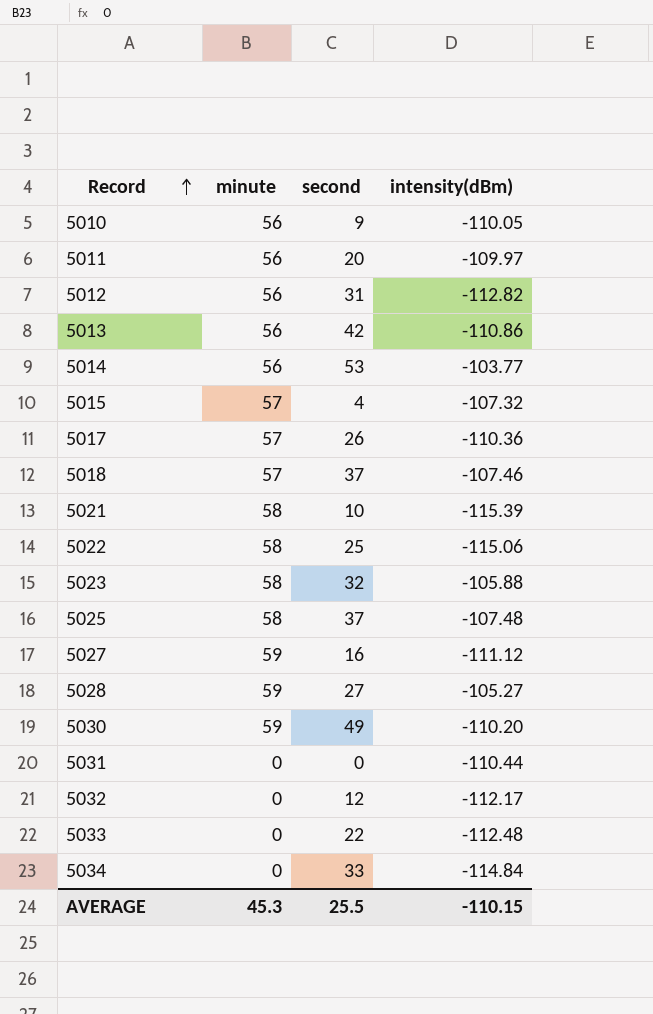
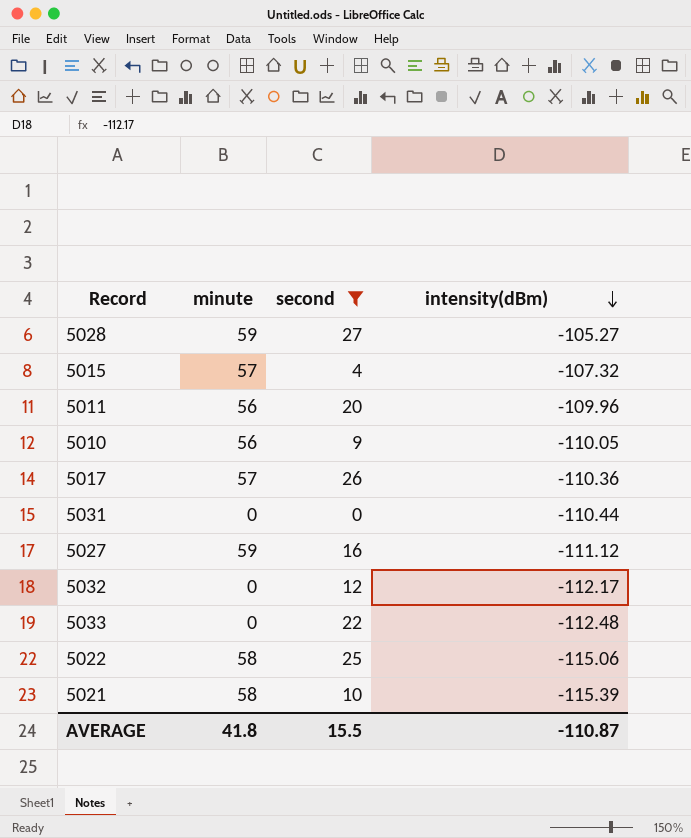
filter: none -> second <= 27
row order: Record ascending -> intensity(dBm) descending
5011 | intensity(dBm): -109.97 -> -109.96
AVERAGE | minute: 45.3 -> 41.8
AVERAGE | second: 25.5 -> 15.5
AVERAGE | intensity(dBm): -110.15 -> -110.87

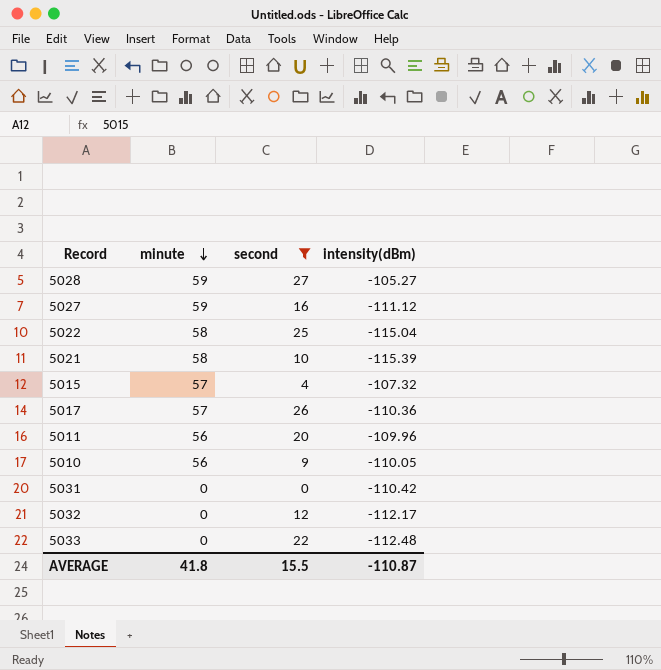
row order: intensity(dBm) descending -> minute descending
5022 | intensity(dBm): -115.06 -> -115.04
5031 | intensity(dBm): -110.44 -> -110.42

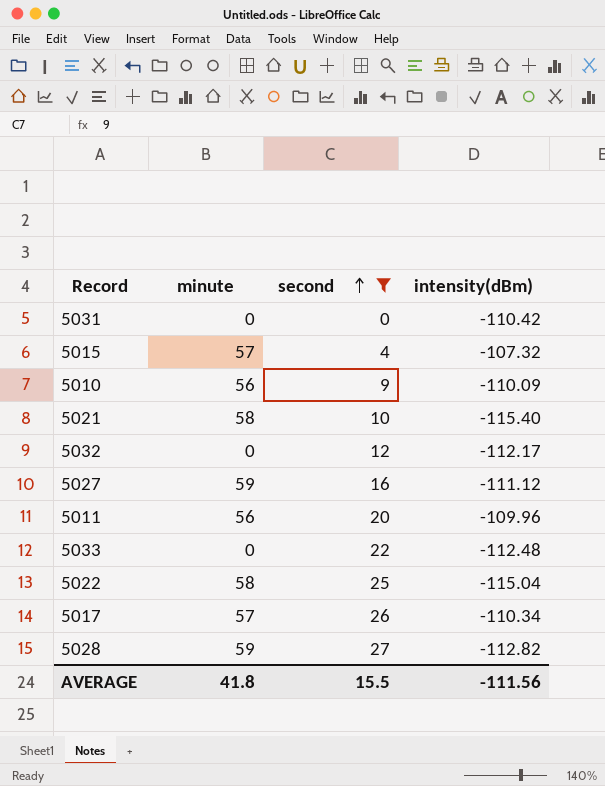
row order: minute descending -> second ascending
5010 | intensity(dBm): -110.05 -> -110.09
5021 | intensity(dBm): -115.39 -> -115.40
5017 | intensity(dBm): -110.36 -> -110.34
5028 | intensity(dBm): -105.27 -> -112.82
AVERAGE | intensity(dBm): -110.87 -> -111.56

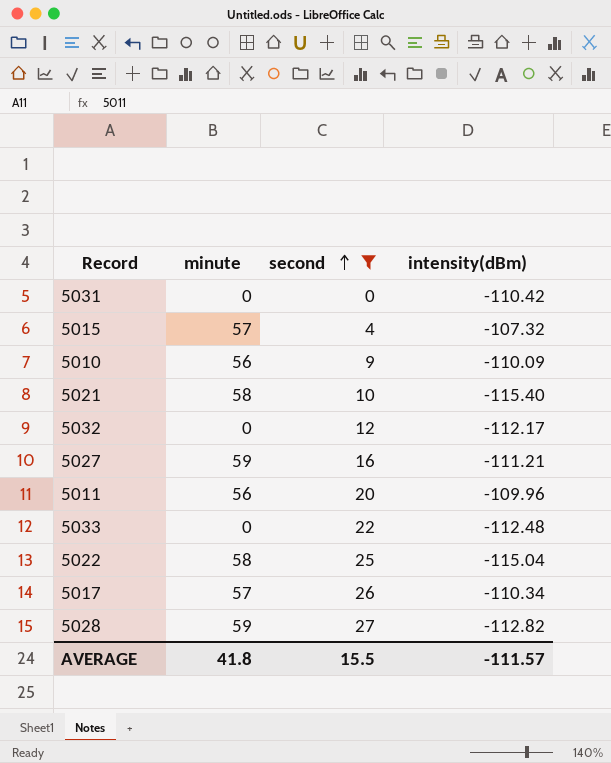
5027 | intensity(dBm): -111.12 -> -111.21
AVERAGE | intensity(dBm): -111.56 -> -111.57

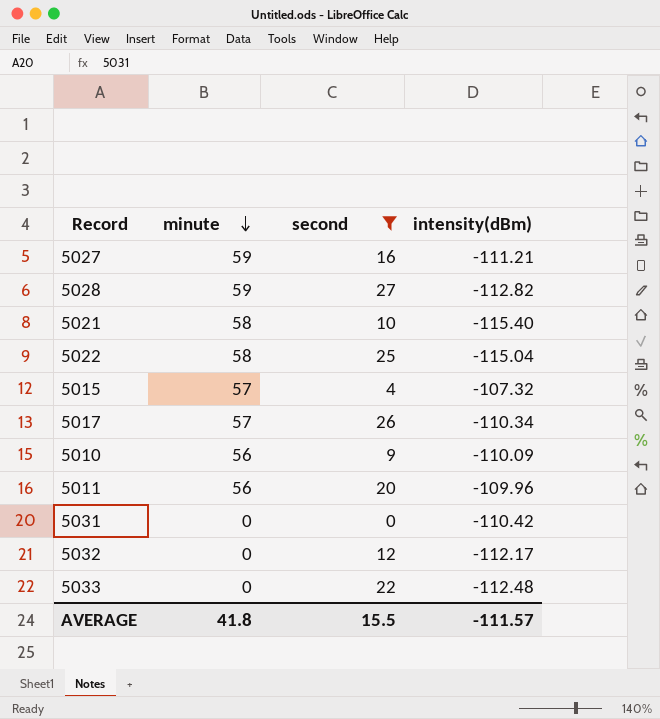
row order: second ascending -> minute descending

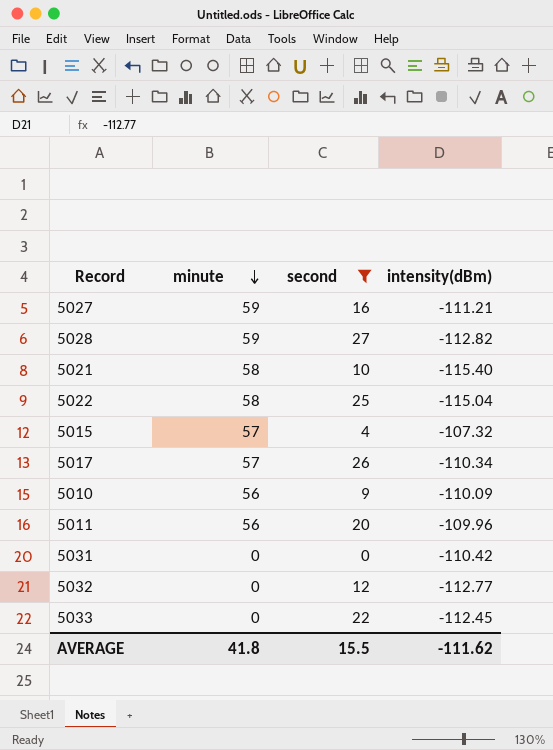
5032 | intensity(dBm): -112.17 -> -112.77
5033 | intensity(dBm): -112.48 -> -112.45
AVERAGE | intensity(dBm): -111.57 -> -111.62

